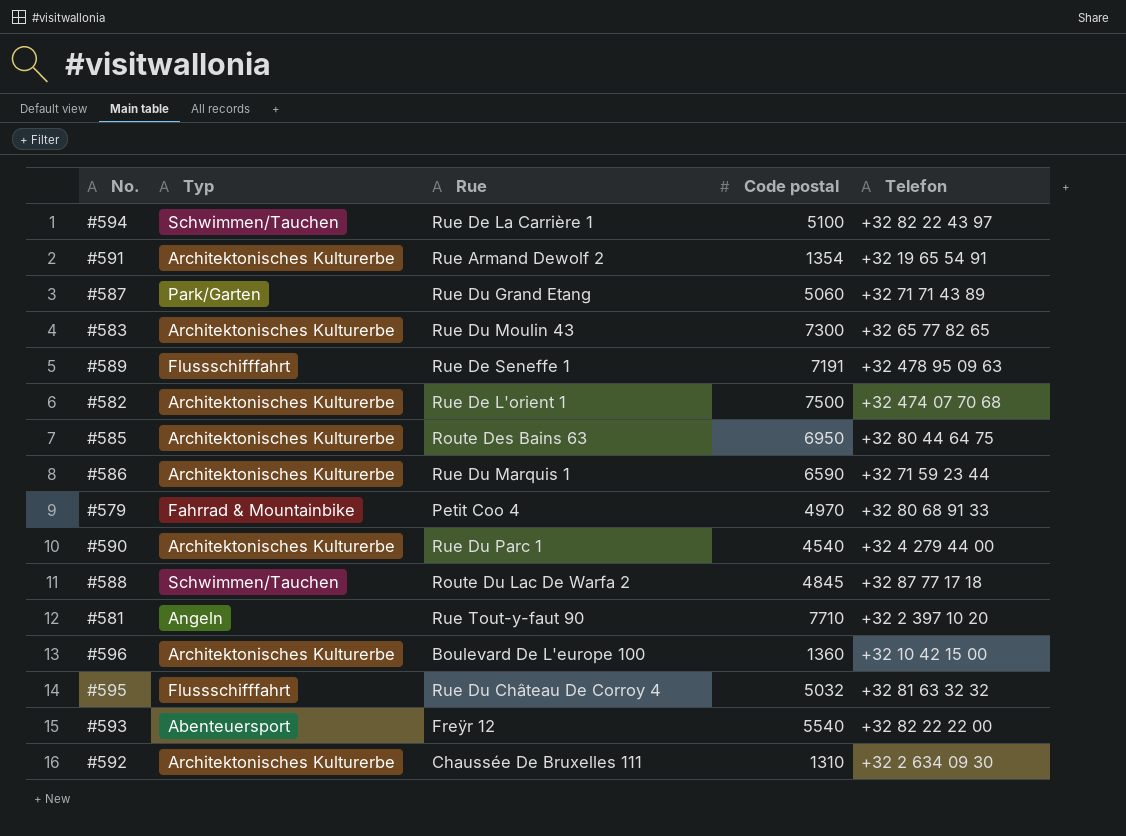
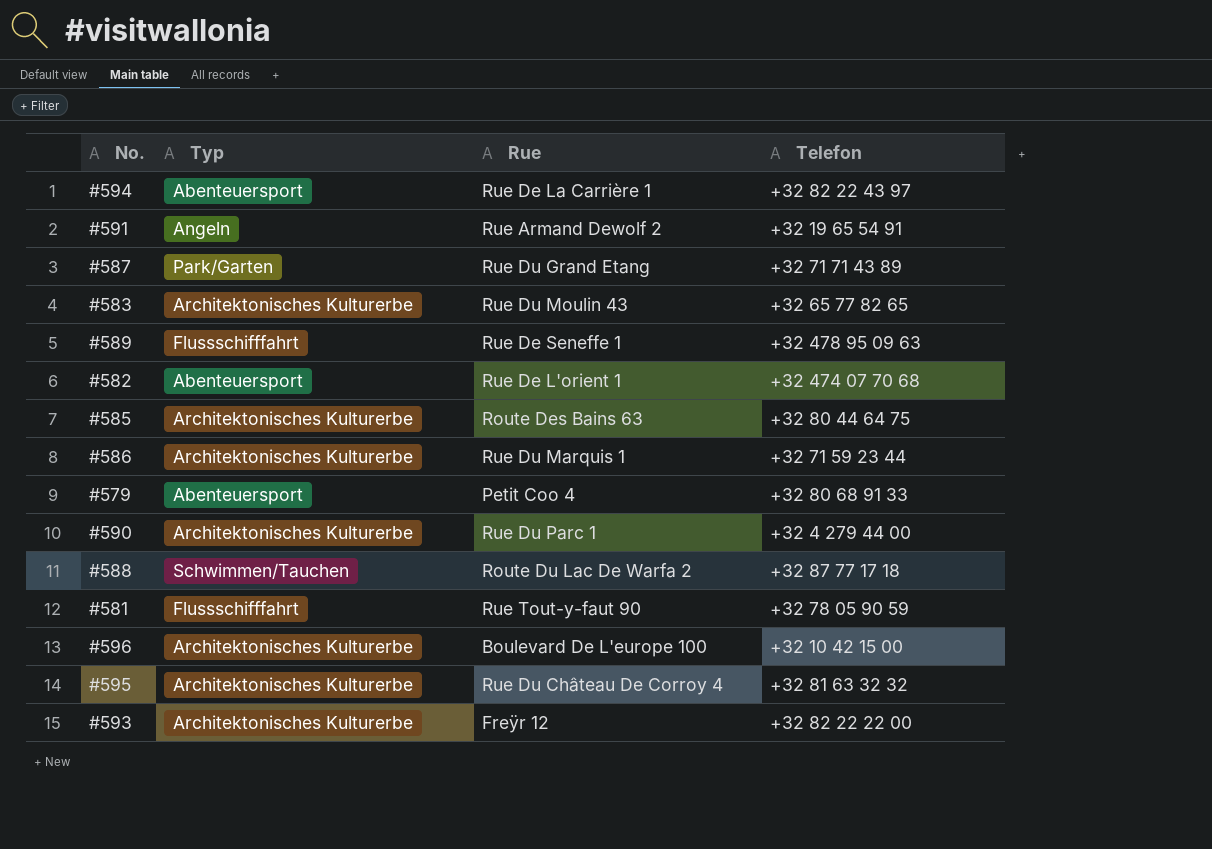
column Code postal | position: 4 -> none
row #592: Architektonisches Kulturerbe | Chaussée De Bruxelles 111 | 1310 | +32 2 634 09 30 -> none
#594 | Typ: Schwimmen/Tauchen -> Abenteuersport
#591 | Typ: Architektonisches Kulturerbe -> Angeln
#582 | Typ: Architektonisches Kulturerbe -> Abenteuersport
#579 | Typ: Fahrrad & Mountainbike -> Abenteuersport
#581 | Typ: Angeln -> Flussschifffahrt
#581 | Telefon: +32 2 397 10 20 -> +32 78 05 90 59
#595 | Typ: Flussschifffahrt -> Architektonisches Kulturerbe
#593 | Typ: Abenteuersport -> Architektonisches Kulturerbe

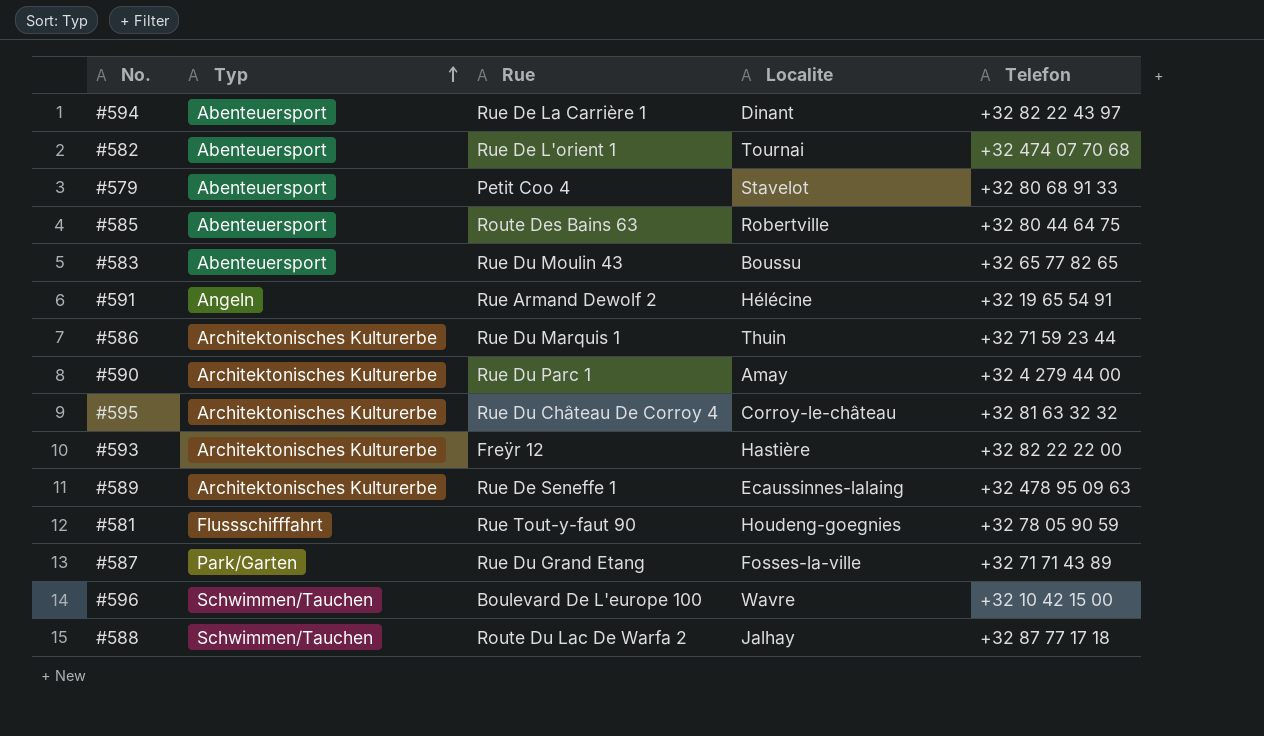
row order: none -> Typ ascending
column Localite | position: none -> 4
#585 | Typ: Architektonisches Kulturerbe -> Abenteuersport
#583 | Typ: Architektonisches Kulturerbe -> Abenteuersport
#589 | Typ: Flussschifffahrt -> Architektonisches Kulturerbe
#596 | Typ: Architektonisches Kulturerbe -> Schwimmen/Tauchen

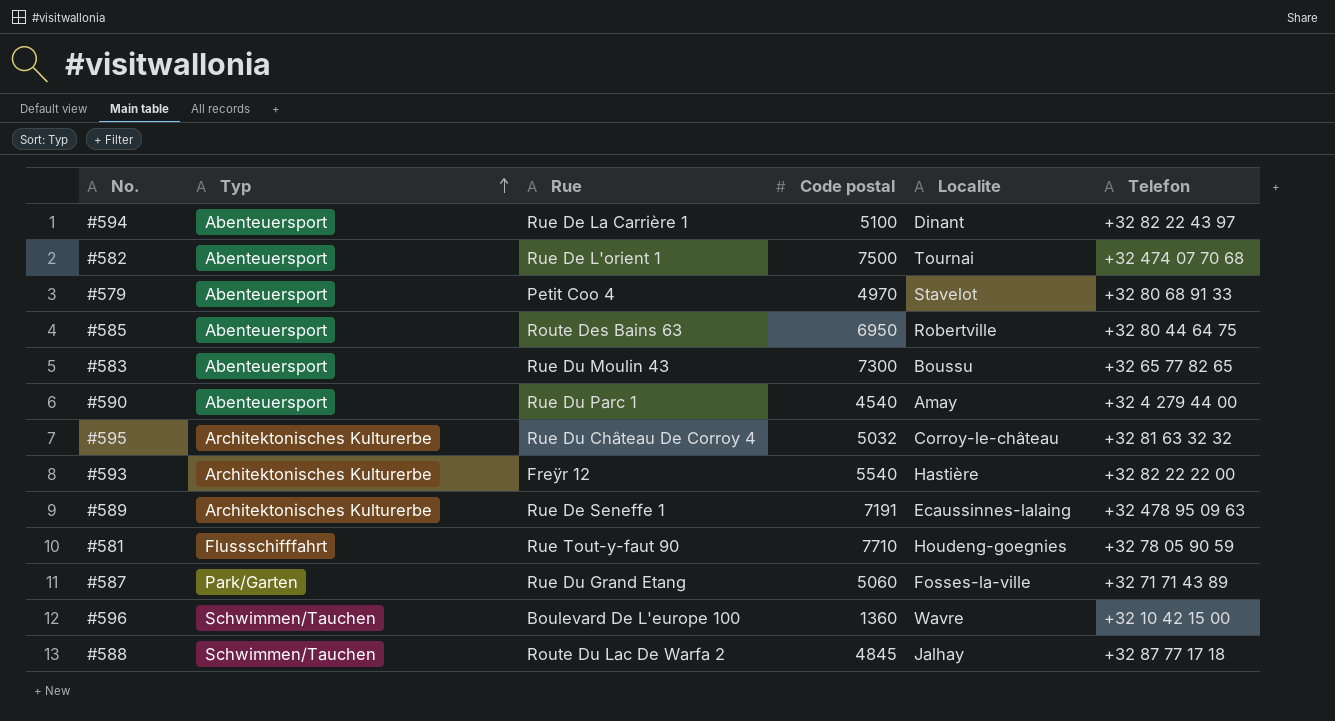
column Code postal | position: none -> 4
row #591: Angeln | Rue Armand Dewolf 2 | Hélécine | +32 19 65 54 91 -> none
row #586: Architektonisches Kulturerbe | Rue Du Marquis 1 | Thuin | +32 71 59 23 44 -> none
#590 | Typ: Architektonisches Kulturerbe -> Abenteuersport

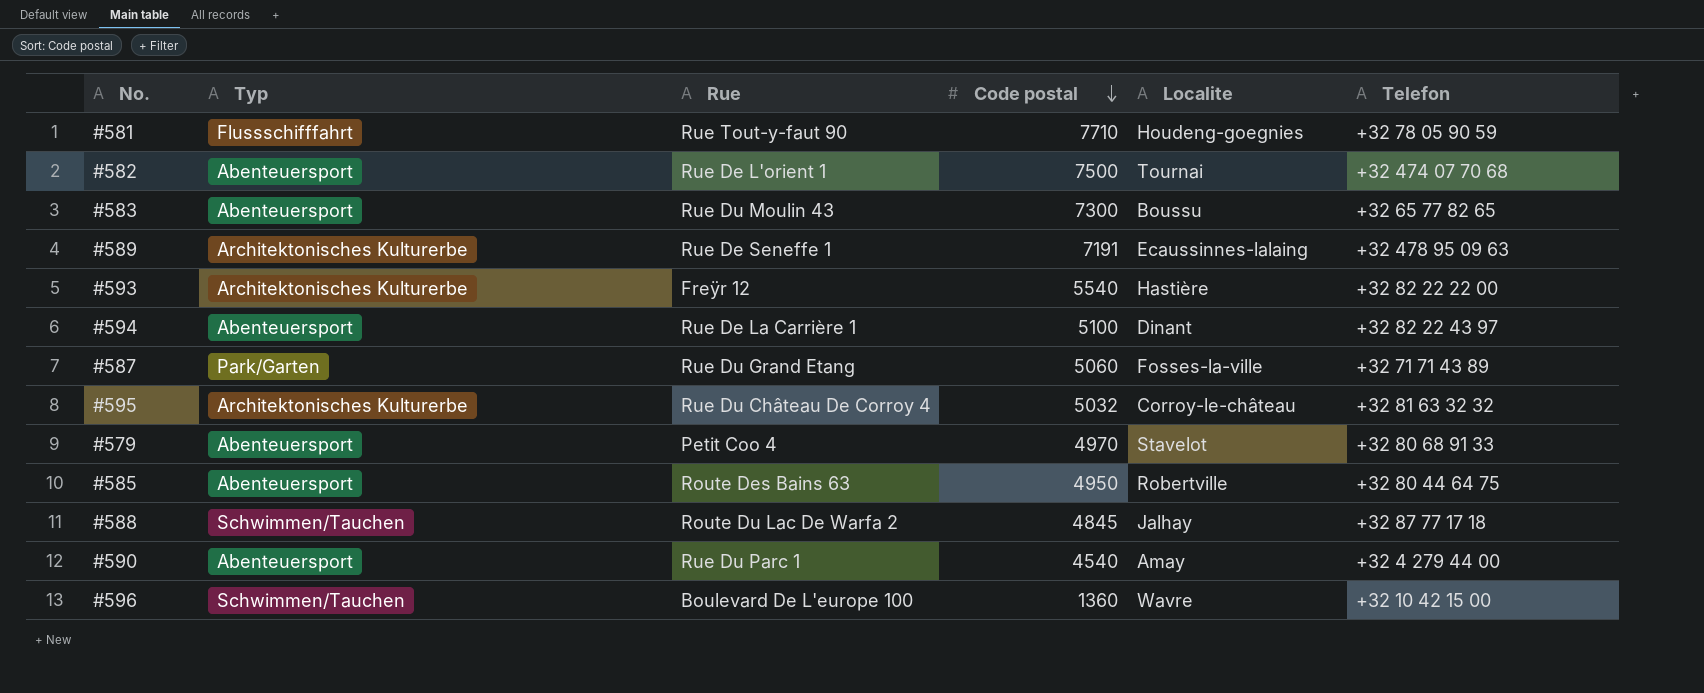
row order: Typ ascending -> Code postal descending
#585 | Code postal: 6950 -> 4950

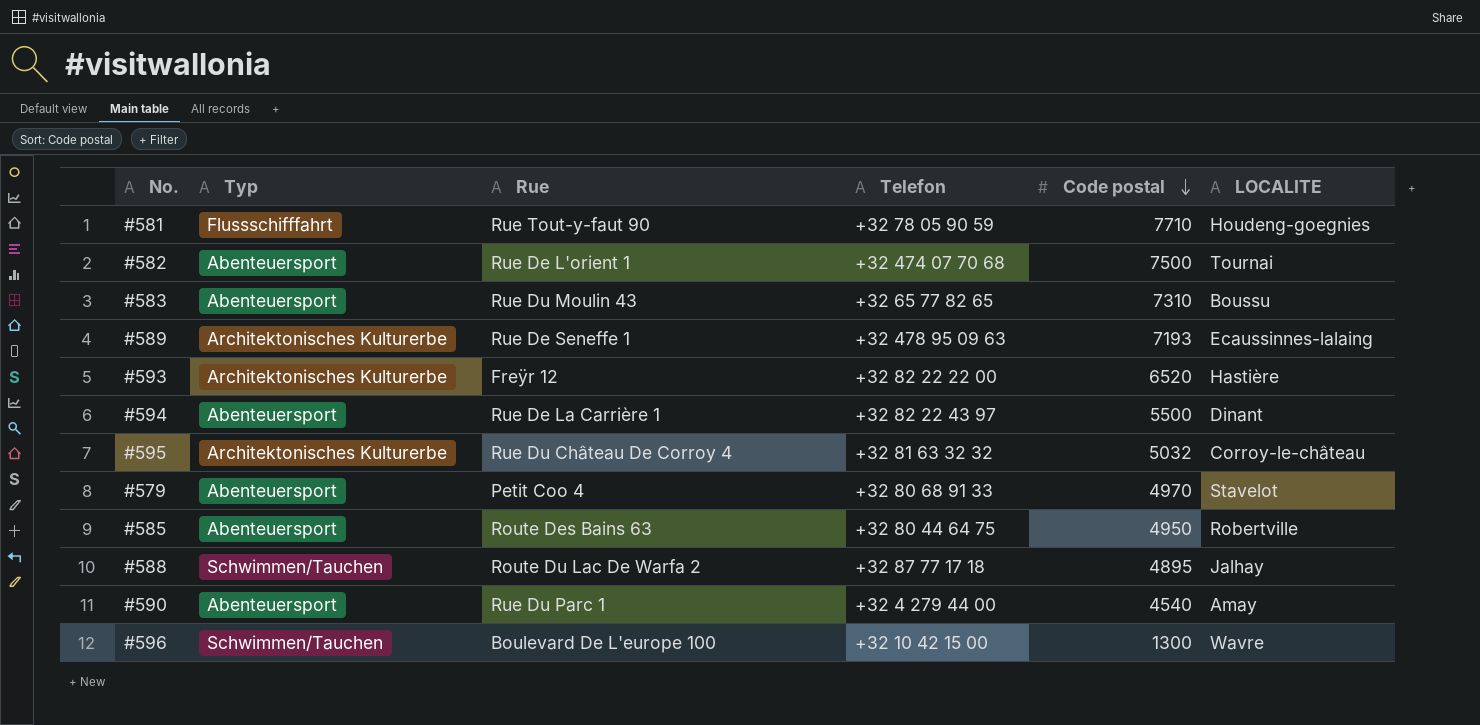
column Telefon | position: 6 -> 4
column name: Localite -> LOCALITE
row #587: Park/Garten | Rue Du Grand Etang | 5060 | Fosses-la-ville | +32 71 71 43 89 -> none
#583 | Code postal: 7300 -> 7310
#589 | Code postal: 7191 -> 7193
#593 | Code postal: 5540 -> 6520
#594 | Code postal: 5100 -> 5500
#588 | Code postal: 4845 -> 4895
#596 | Code postal: 1360 -> 1300

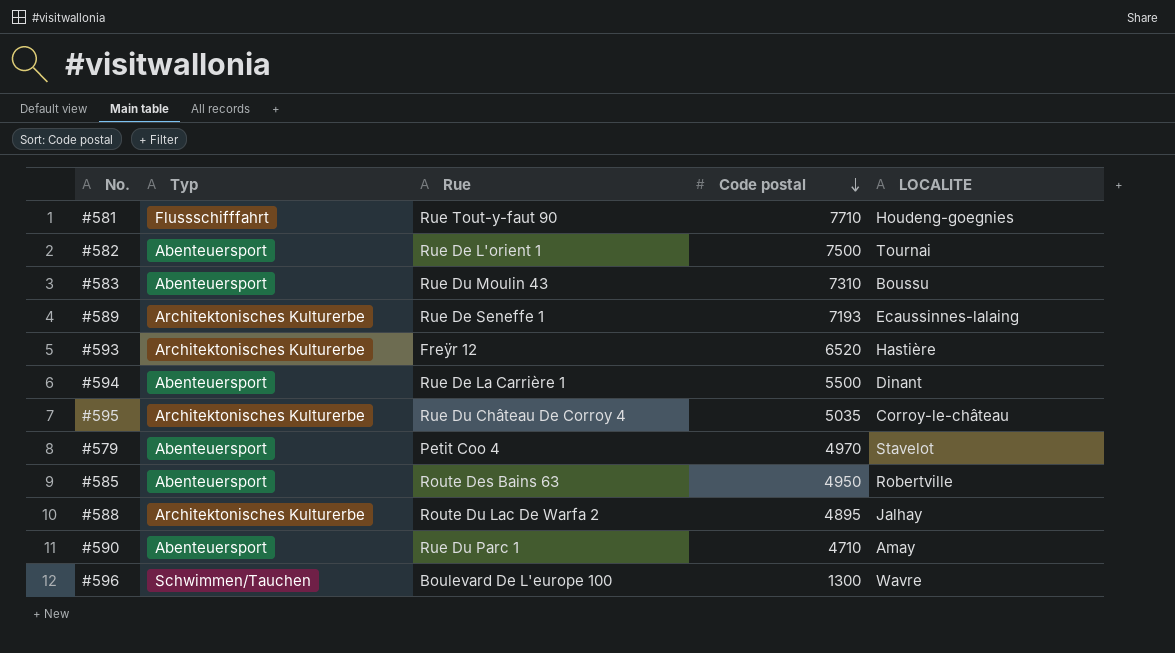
column Telefon | position: 4 -> none
#595 | Code postal: 5032 -> 5035
#588 | Typ: Schwimmen/Tauchen -> Architektonisches Kulturerbe
#590 | Code postal: 4540 -> 4710

